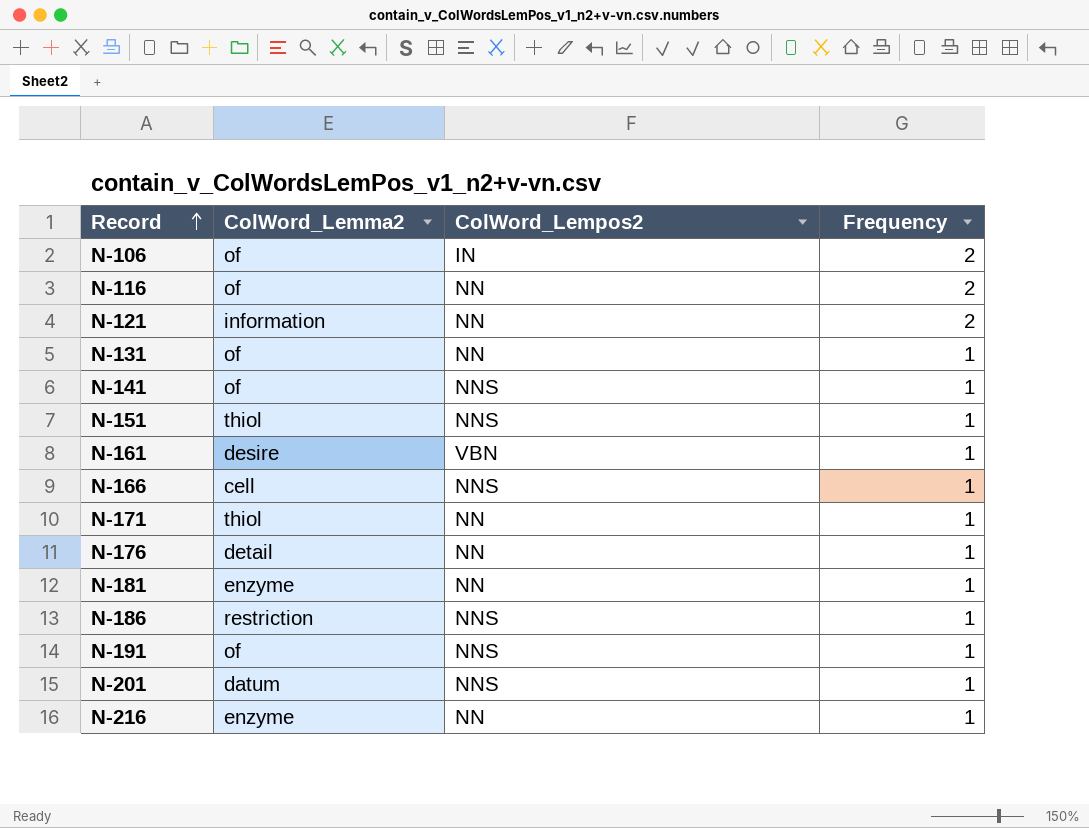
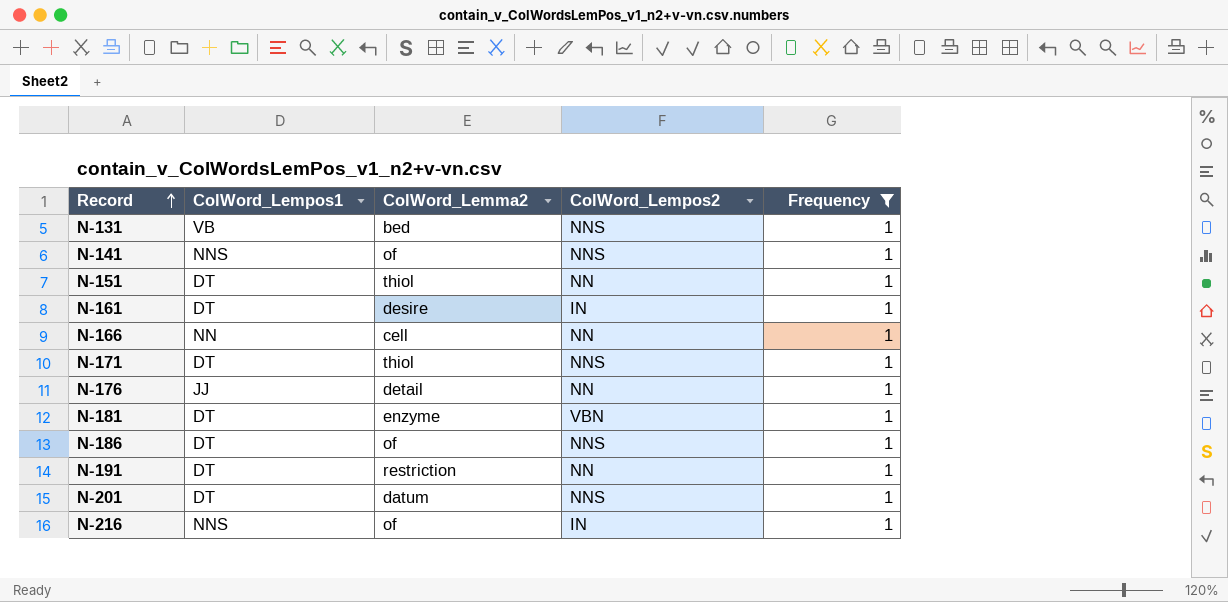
filter: none -> Frequency = 1
column ColWord_Lempos1 | position: none -> 2
N-131 | ColWord_Lemma2: of -> bed
N-131 | ColWord_Lempos2: NN -> NNS
N-151 | ColWord_Lempos2: NNS -> NN
N-161 | ColWord_Lempos2: VBN -> IN
N-166 | ColWord_Lempos2: NNS -> NN
N-171 | ColWord_Lempos2: NN -> NNS
N-181 | ColWord_Lempos2: NN -> VBN
N-186 | ColWord_Lemma2: restriction -> of
N-191 | ColWord_Lemma2: of -> restriction
N-191 | ColWord_Lempos2: NNS -> NN
N-216 | ColWord_Lemma2: enzyme -> of
N-216 | ColWord_Lempos2: NN -> IN

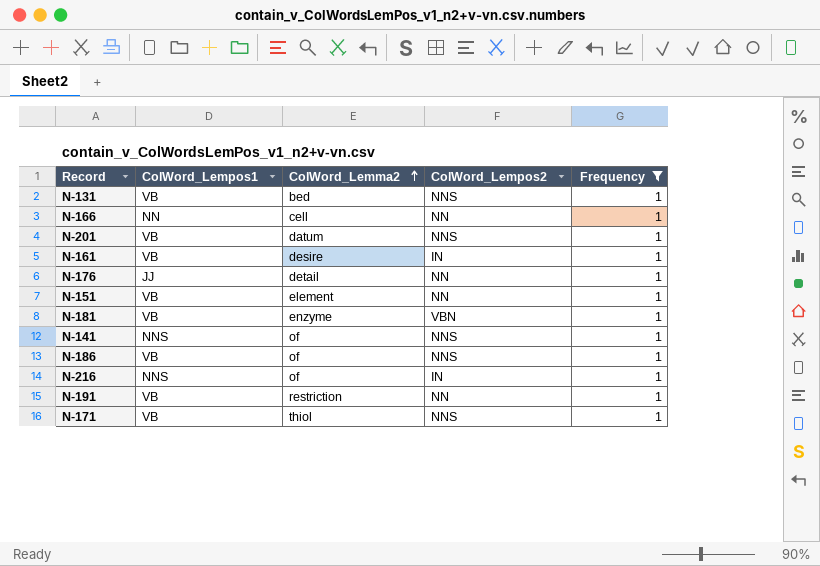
row order: Record ascending -> ColWord_Lemma2 ascending
N-201 | ColWord_Lempos1: DT -> VB
N-161 | ColWord_Lempos1: DT -> VB
N-151 | ColWord_Lempos1: DT -> VB
N-151 | ColWord_Lemma2: thiol -> element
N-181 | ColWord_Lempos1: DT -> VB
N-186 | ColWord_Lempos1: DT -> VB
N-191 | ColWord_Lempos1: DT -> VB
N-171 | ColWord_Lempos1: DT -> VB

